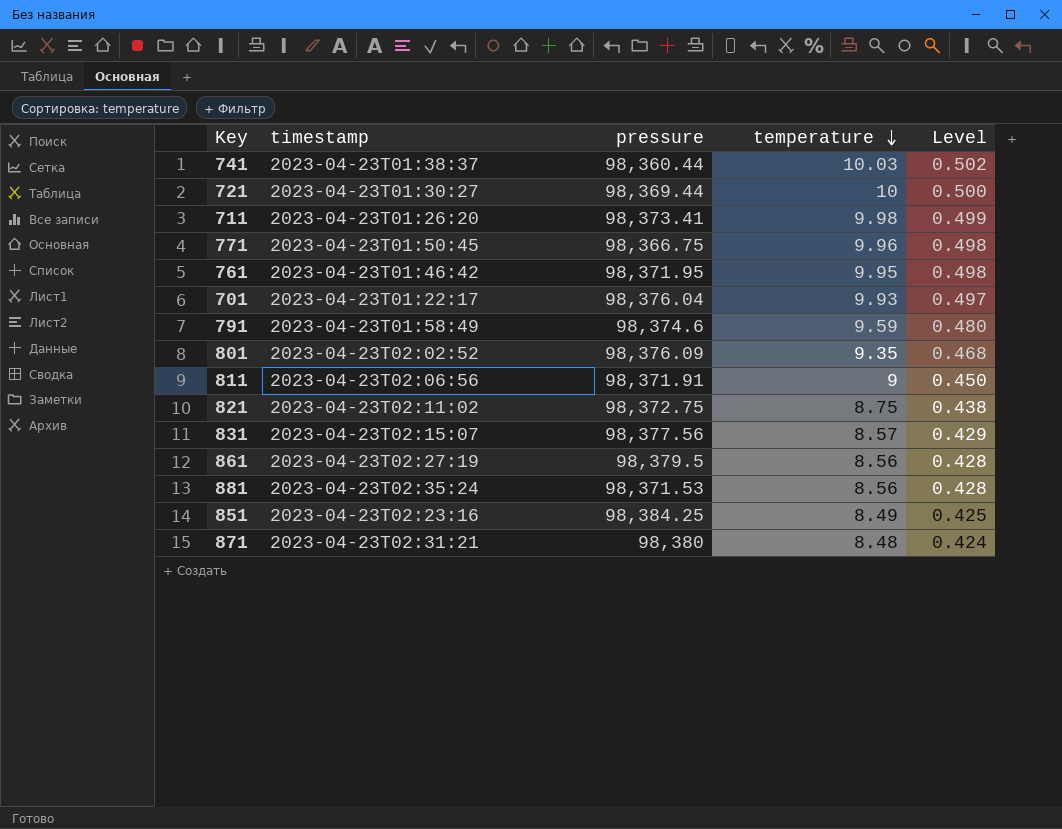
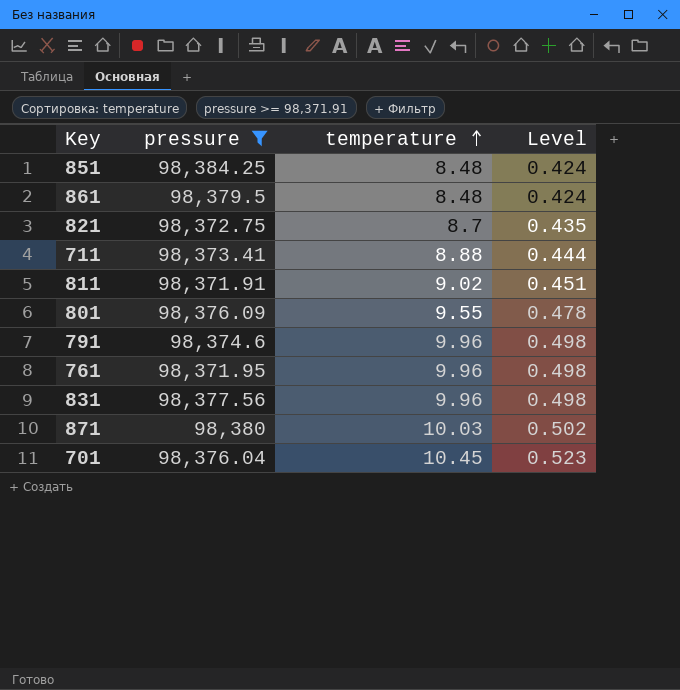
filter: none -> pressure >= 98,371.91
row order: temperature descending -> temperature ascending
column timestamp | position: 2 -> none
851 | temperature: 8.49 -> 8.48
851 | Level: 0.425 -> 0.424
861 | temperature: 8.56 -> 8.48
861 | Level: 0.428 -> 0.424
821 | temperature: 8.75 -> 8.7
821 | Level: 0.438 -> 0.435
711 | temperature: 9.98 -> 8.88
711 | Level: 0.499 -> 0.444
811 | temperature: 9 -> 9.02
811 | Level: 0.450 -> 0.451
801 | temperature: 9.35 -> 9.55
801 | Level: 0.468 -> 0.478
791 | temperature: 9.59 -> 9.96
791 | Level: 0.480 -> 0.498
761 | temperature: 9.95 -> 9.96
831 | temperature: 8.57 -> 9.96
831 | Level: 0.429 -> 0.498
871 | temperature: 8.48 -> 10.03
871 | Level: 0.424 -> 0.502
701 | temperature: 9.93 -> 10.45
701 | Level: 0.497 -> 0.523

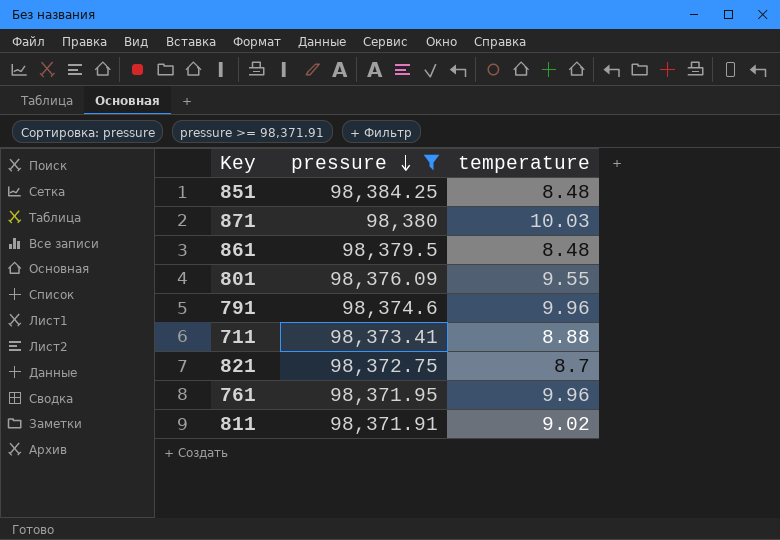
row order: temperature ascending -> pressure descending
column Level | formula: [temperature] * 0.05 -> none
row 831: 98,377.56 | 9.96 | 0.498 -> none
row 701: 98,376.04 | 10.45 | 0.523 -> none

